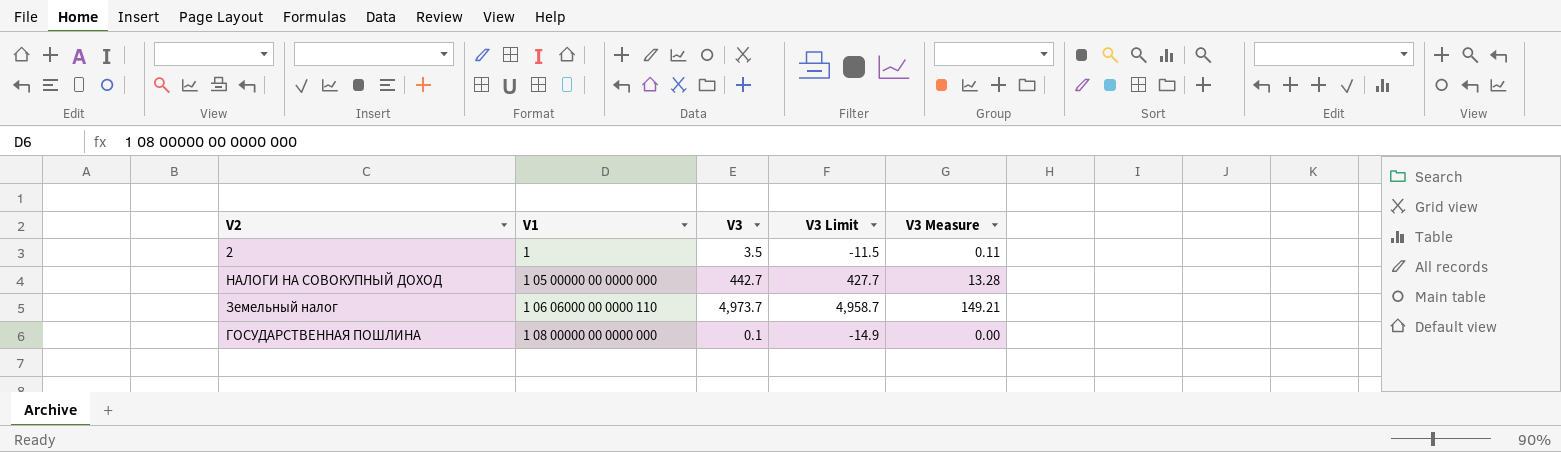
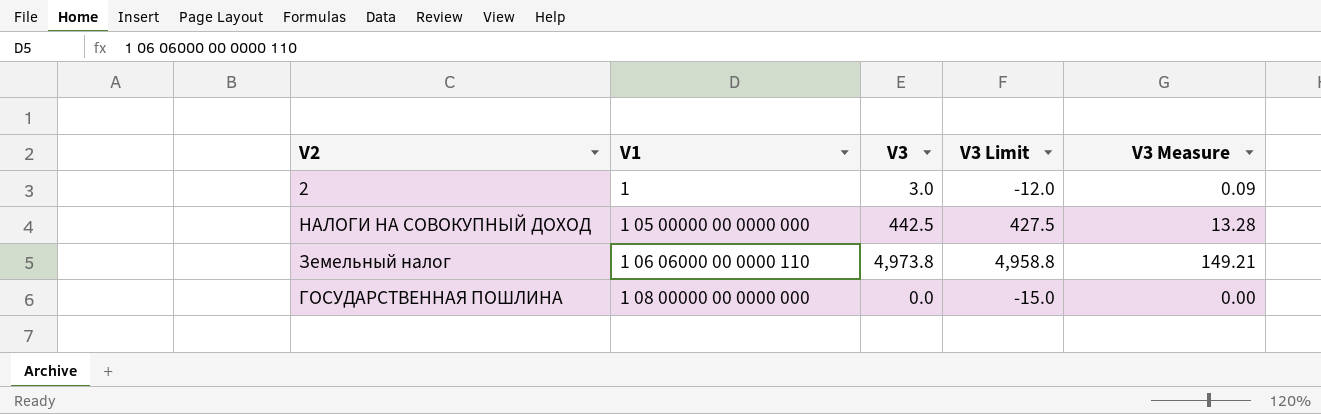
2 | V3: 3.5 -> 3.0
2 | V3 Limit: -11.5 -> -12.0
2 | V3 Measure: 0.11 -> 0.09
НАЛОГИ НА СОВОКУПНЫЙ ДОХОД | V3: 442.7 -> 442.5
НАЛОГИ НА СОВОКУПНЫЙ ДОХОД | V3 Limit: 427.7 -> 427.5
Земельный налог | V3: 4,973.7 -> 4,973.8
Земельный налог | V3 Limit: 4,958.7 -> 4,958.8
ГОСУДАРСТВЕННАЯ ПОШЛИНА | V3: 0.1 -> 0.0
ГОСУДАРСТВЕННАЯ ПОШЛИНА | V3 Limit: -14.9 -> -15.0

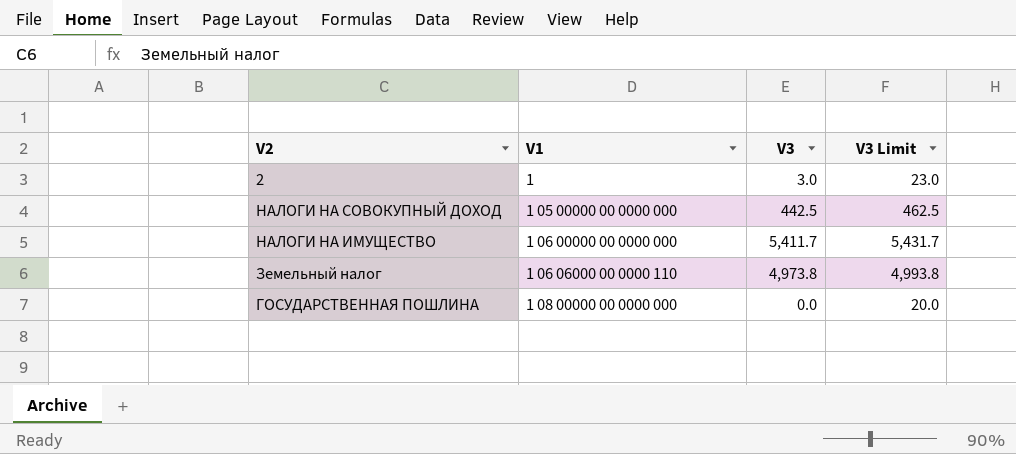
column V3 Measure | formula: [V3] * 0.03 -> none
column V3 Limit | formula: [V3] - 15 -> [V3] + 20
row НАЛОГИ НА ИМУЩЕСТВО: none -> 1 06 00000 00 0000 000 | 5,411.7 | 5,431.7

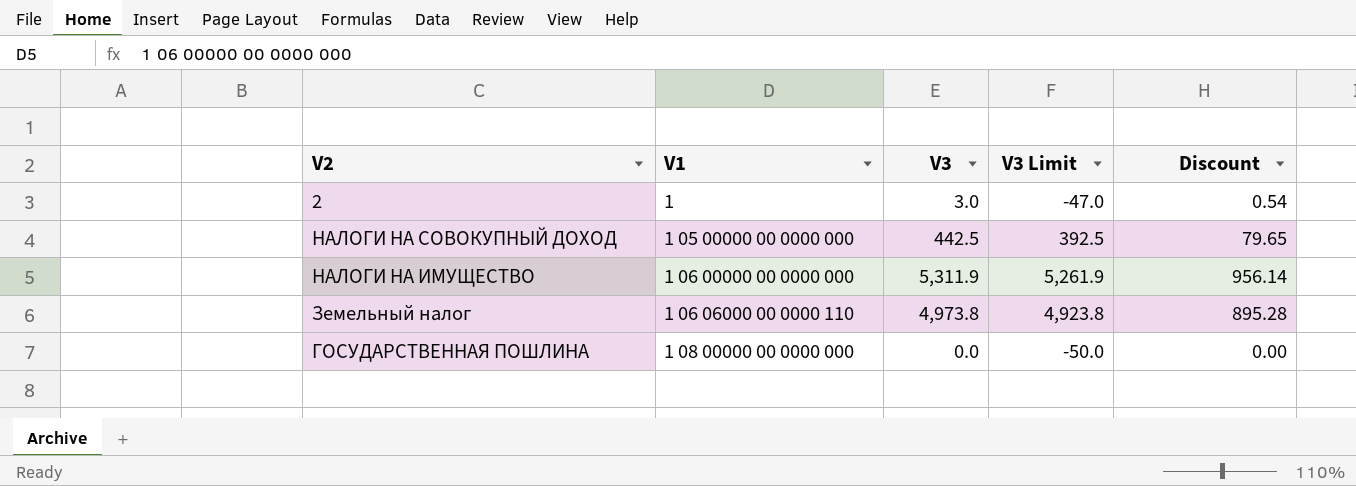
column V3 Limit | formula: [V3] + 20 -> [V3] - 50
column Discount | formula: none -> [V3] * 0.18
НАЛОГИ НА ИМУЩЕСТВО | V3: 5,411.7 -> 5,311.9

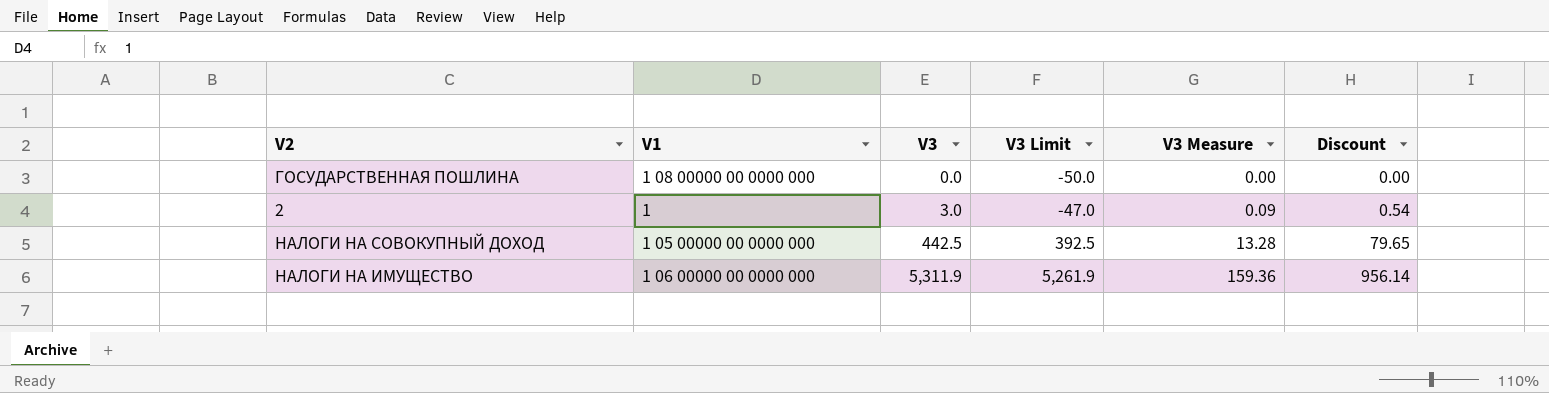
row order: V1 ascending -> V3 ascending
column V3 Measure | formula: none -> [V3] * 0.03
row Земельный налог: 1 06 06000 00 0000 110 | 4,973.8 | 4,923.8 | 895.28 -> none

